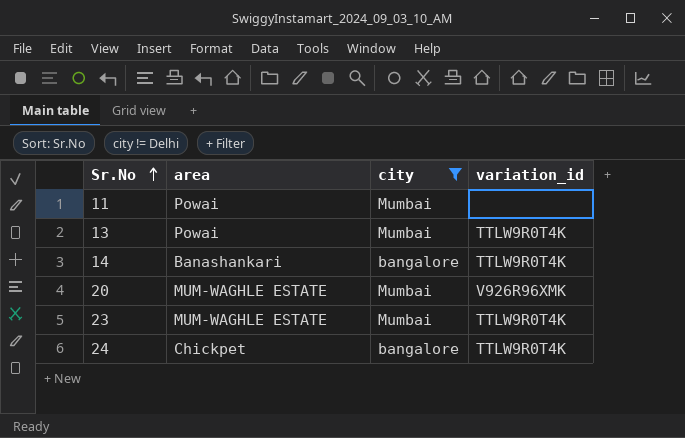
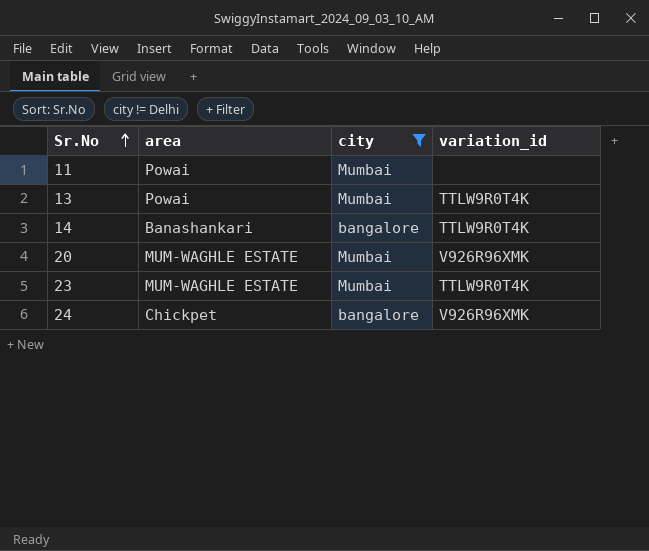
24 | variation_id: TTLW9R0T4K -> V926R96XMK

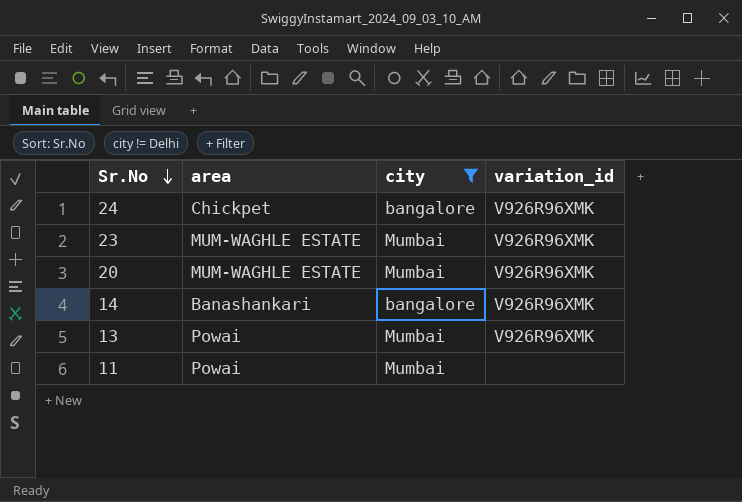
row order: Sr.No ascending -> Sr.No descending
23 | variation_id: TTLW9R0T4K -> V926R96XMK
14 | variation_id: TTLW9R0T4K -> V926R96XMK
13 | variation_id: TTLW9R0T4K -> V926R96XMK

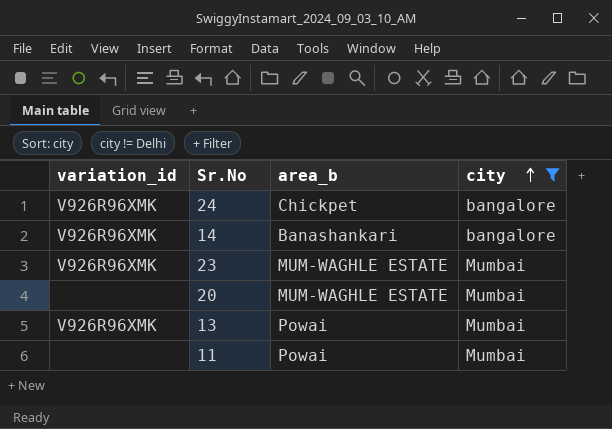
row order: Sr.No descending -> city ascending
column variation_id | position: 4 -> 1
column name: area -> area_b
20 | variation_id: V926R96XMK -> none

